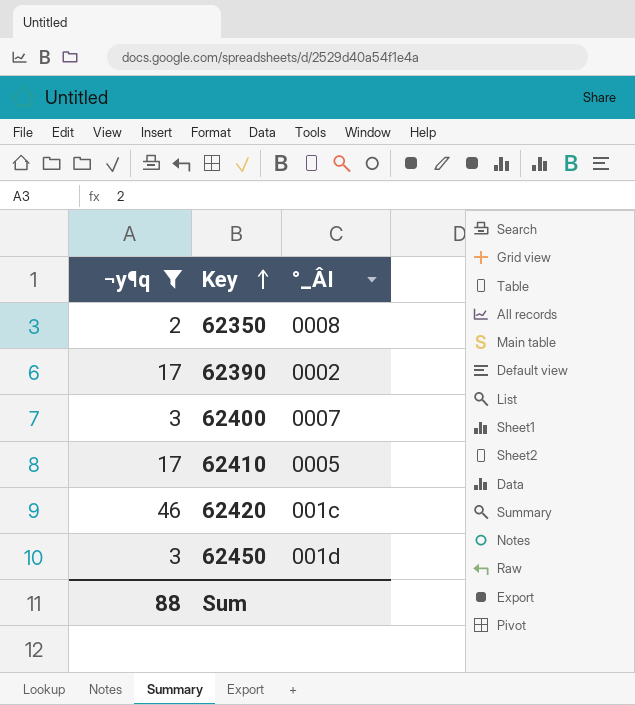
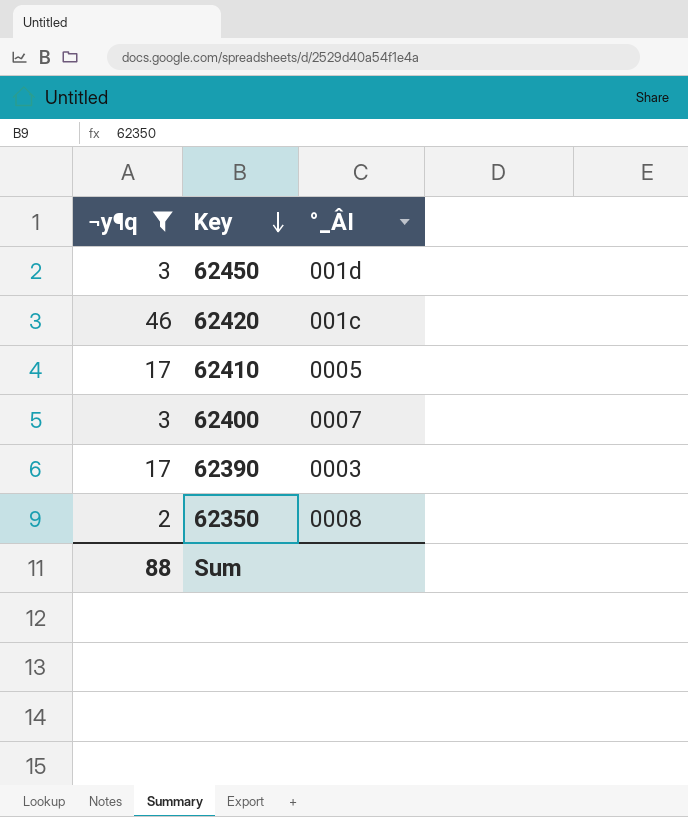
row order: Key ascending -> Key descending
62390 | °_ÂI: 0002 -> 0003

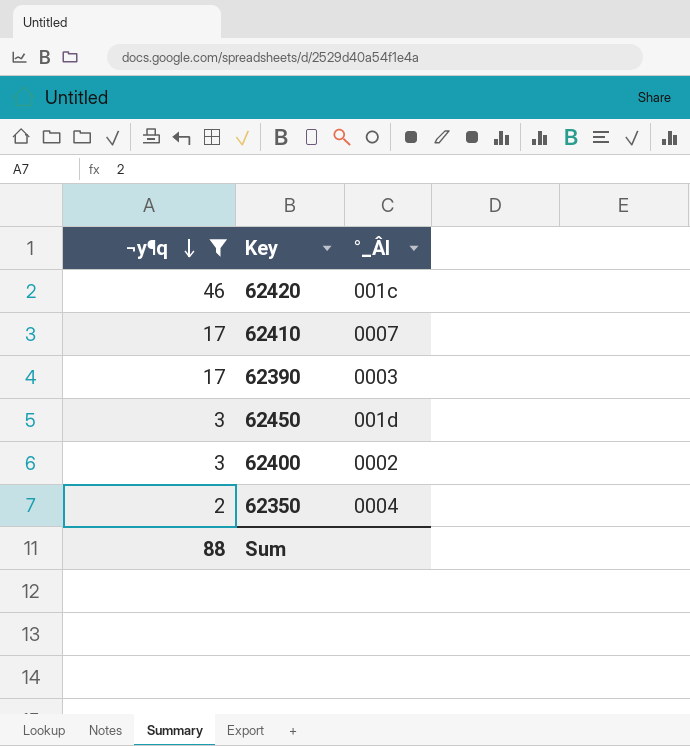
row order: Key descending -> ¬y¶q descending
62410 | °_ÂI: 0005 -> 0007
62400 | °_ÂI: 0007 -> 0002
62350 | °_ÂI: 0008 -> 0004

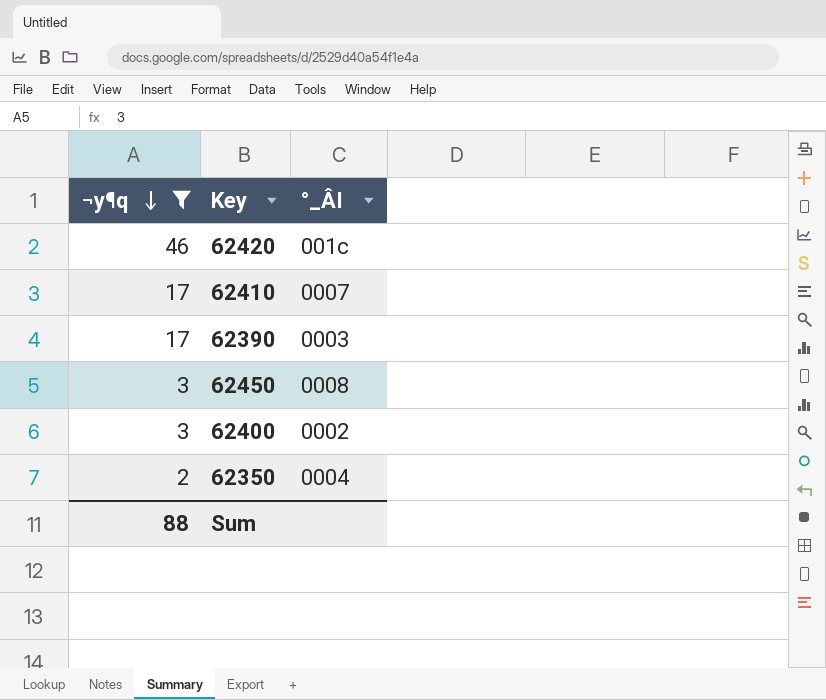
62450 | °_ÂI: 001d -> 0008

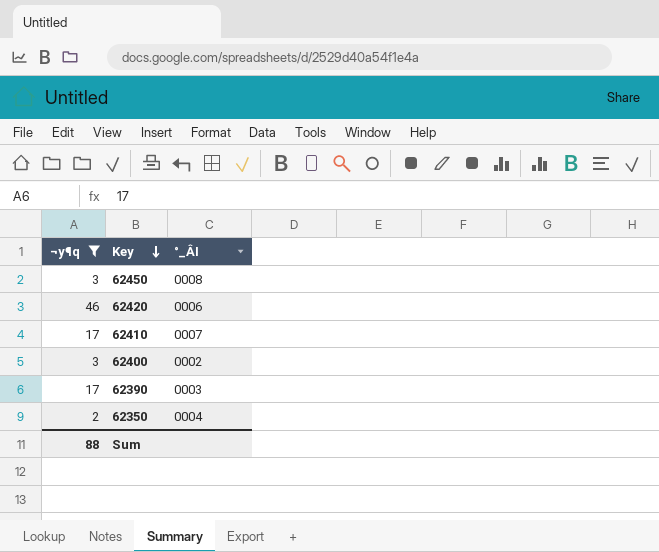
row order: ¬y¶q descending -> Key descending
62420 | °_ÂI: 001c -> 0006

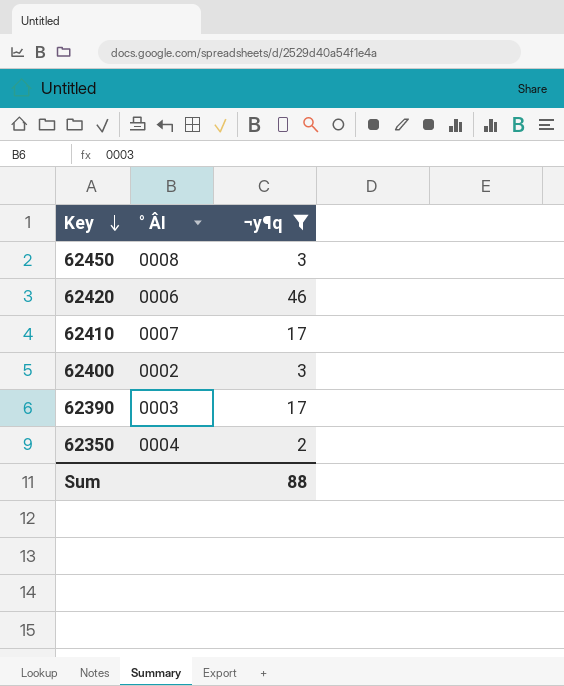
column name: °_ÂI -> ° ÂI
column ¬y¶q | position: 1 -> 3

